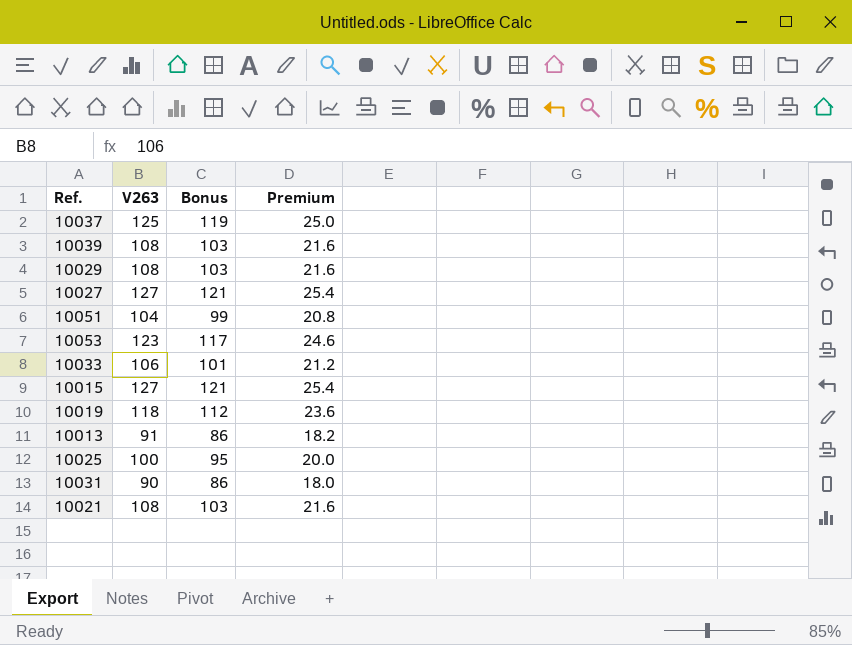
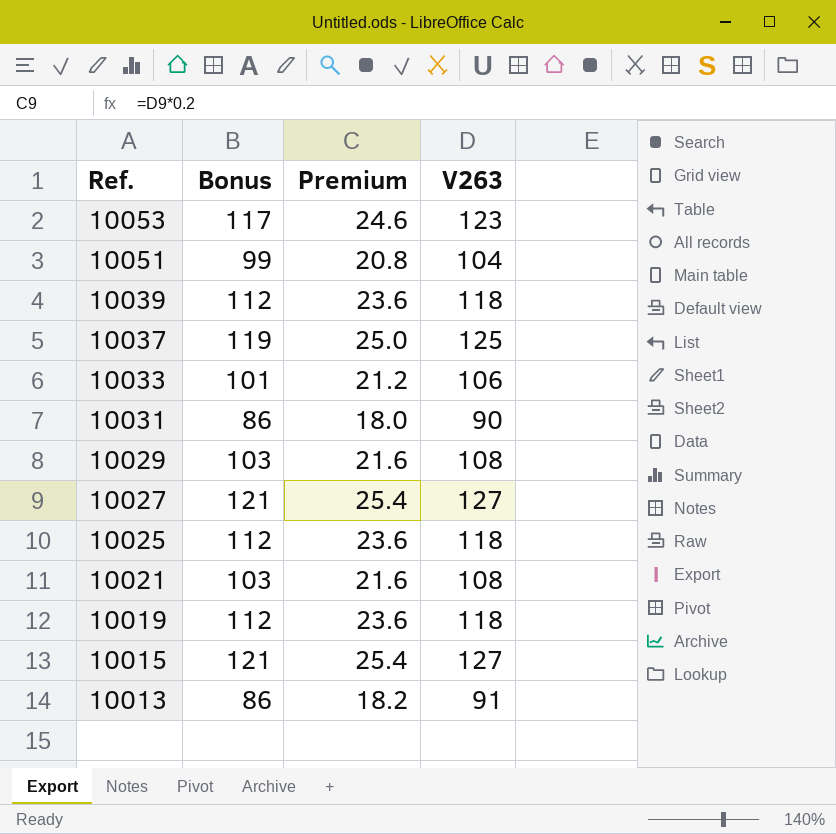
row order: none -> Ref. descending
column V263 | position: 2 -> 4
10039 | Bonus: 103 -> 112
10039 | Premium: 21.6 -> 23.6
10039 | V263: 108 -> 118
10025 | Bonus: 95 -> 112
10025 | Premium: 20.0 -> 23.6
10025 | V263: 100 -> 118

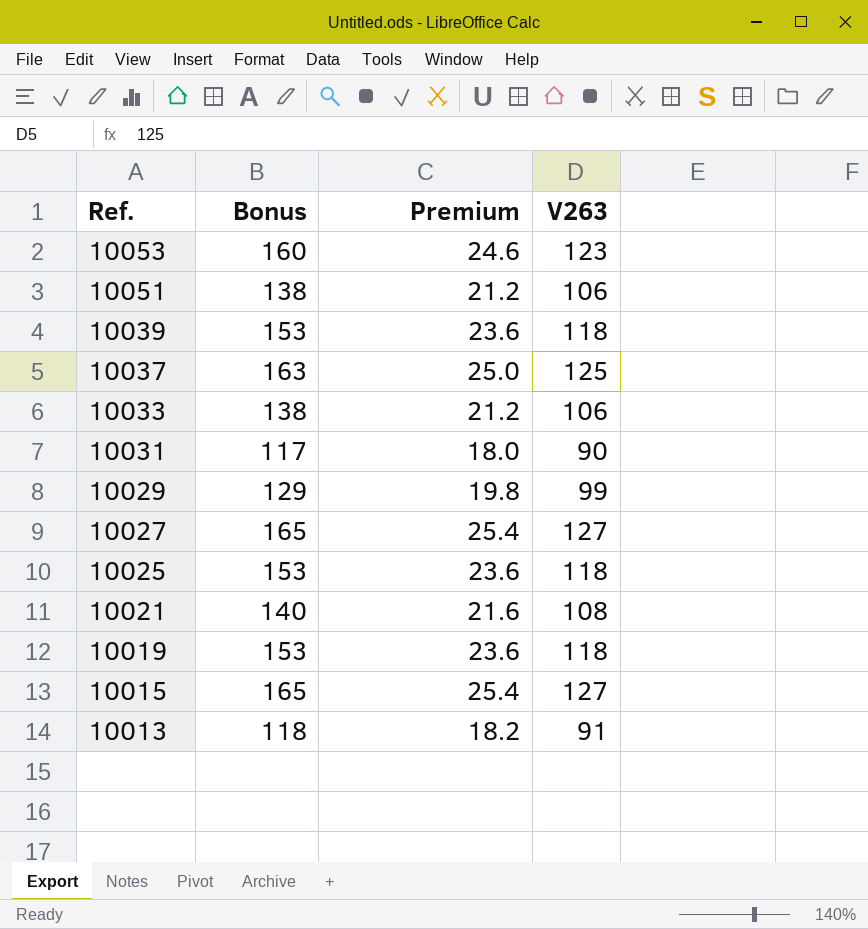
column Bonus | formula: [V263] * 0.95 -> [V263] * 1.3
10051 | Premium: 20.8 -> 21.2
10051 | V263: 104 -> 106
10029 | Premium: 21.6 -> 19.8
10029 | V263: 108 -> 99

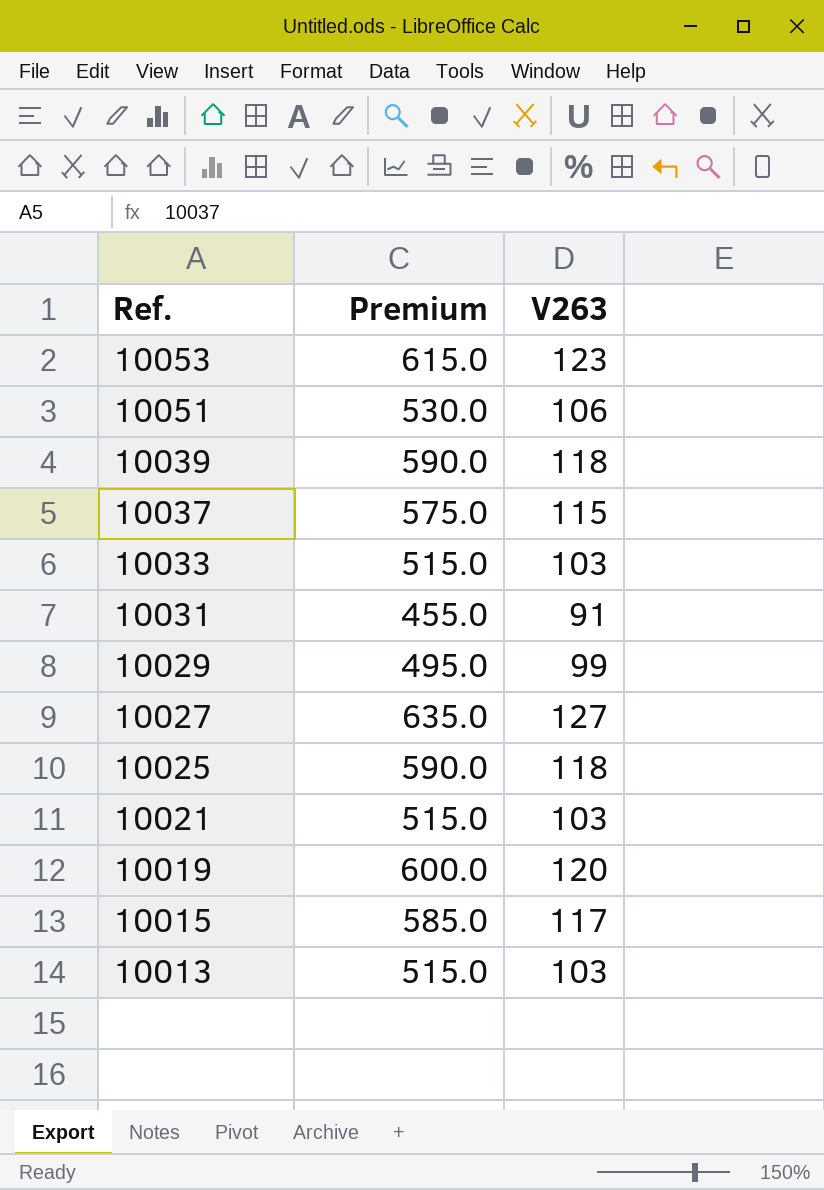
column Bonus | formula: [V263] * 1.3 -> none
column Premium | formula: [V263] * 0.2 -> [V263] * 5
10037 | V263: 125 -> 115
10033 | V263: 106 -> 103
10031 | V263: 90 -> 91
10021 | V263: 108 -> 103
10019 | V263: 118 -> 120
10015 | V263: 127 -> 117
10013 | V263: 91 -> 103

